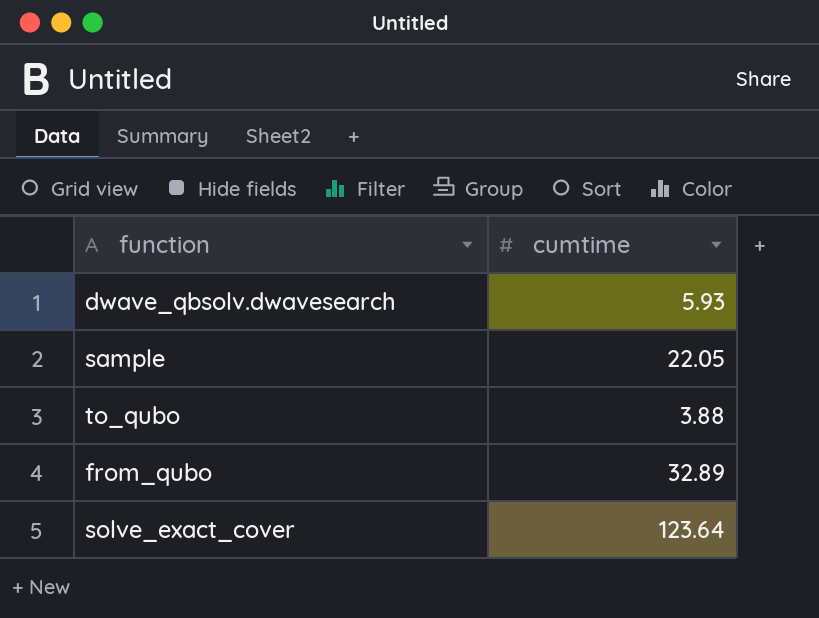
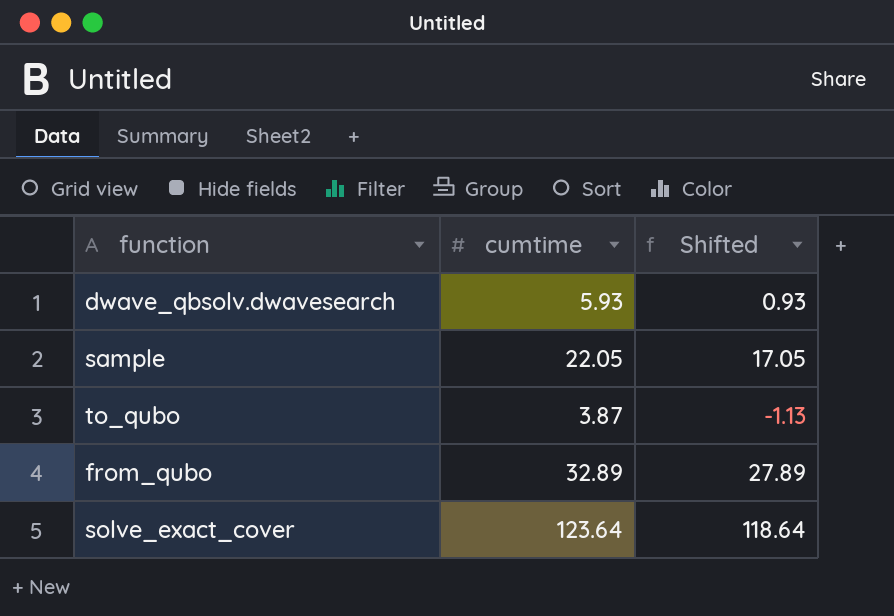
column Shifted | formula: none -> [cumtime] - 5
to_qubo | cumtime: 3.88 -> 3.87

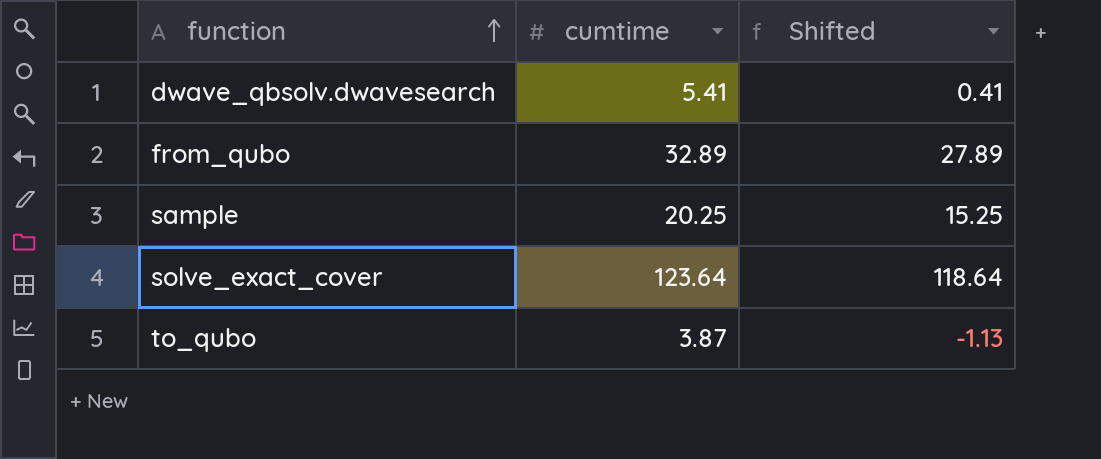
row order: none -> function ascending
dwave_qbsolv.dwavesearch | cumtime: 5.93 -> 5.41
dwave_qbsolv.dwavesearch | Shifted: 0.93 -> 0.41
sample | cumtime: 22.05 -> 20.25
sample | Shifted: 17.05 -> 15.25

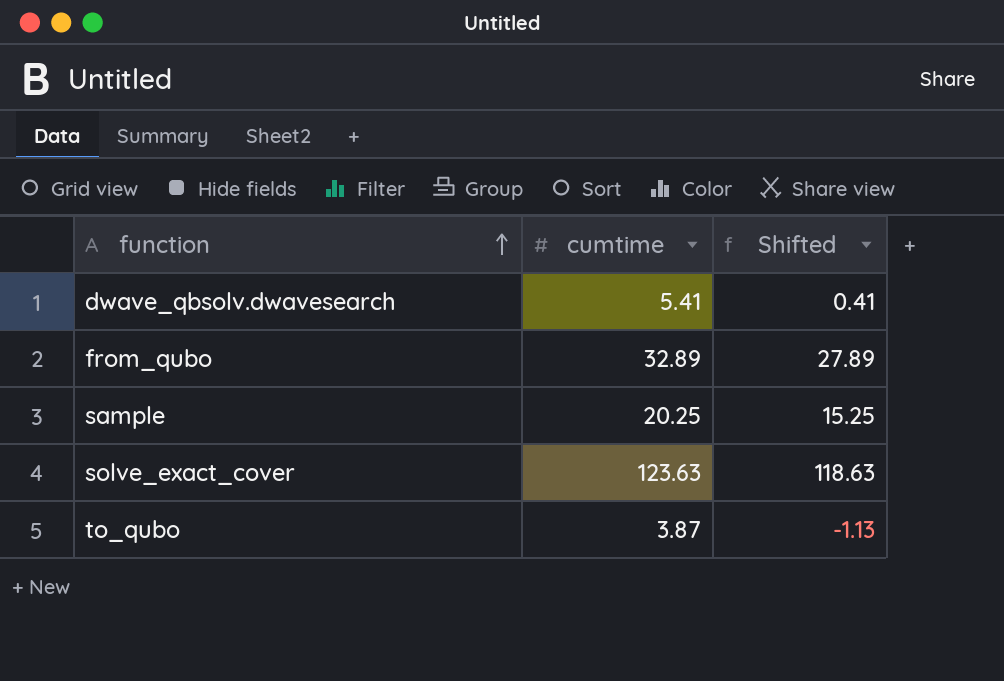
solve_exact_cover | cumtime: 123.64 -> 123.63
solve_exact_cover | Shifted: 118.64 -> 118.63

